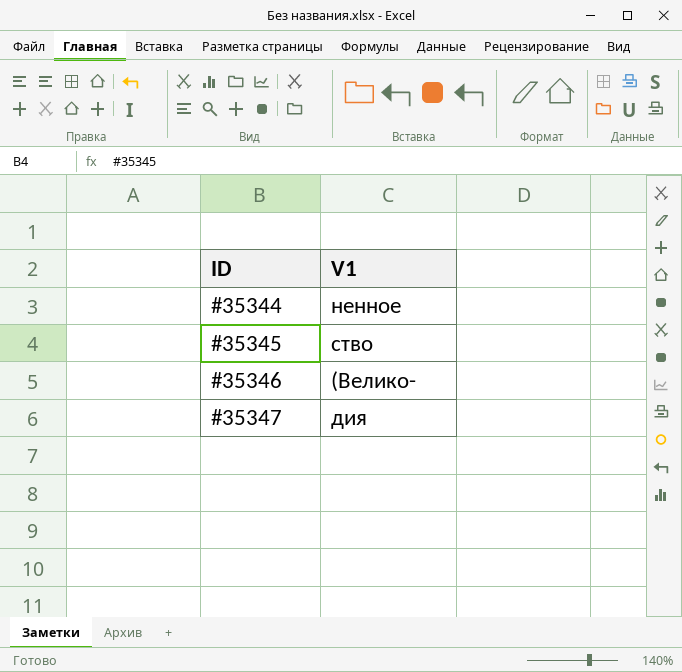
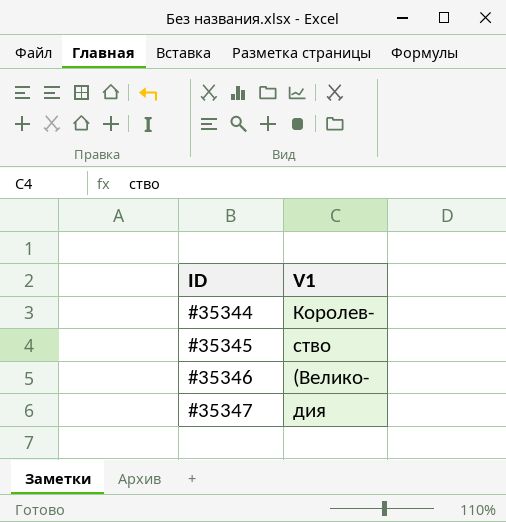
#35344 | V1: ненное -> Королев-

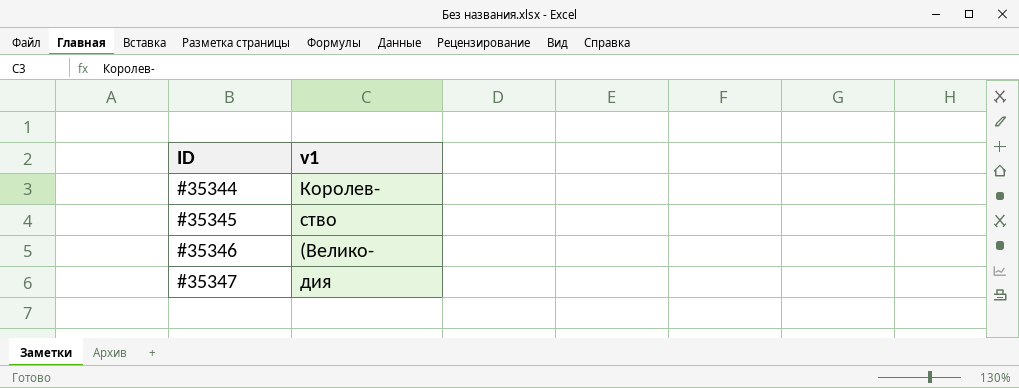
column name: V1 -> v1

